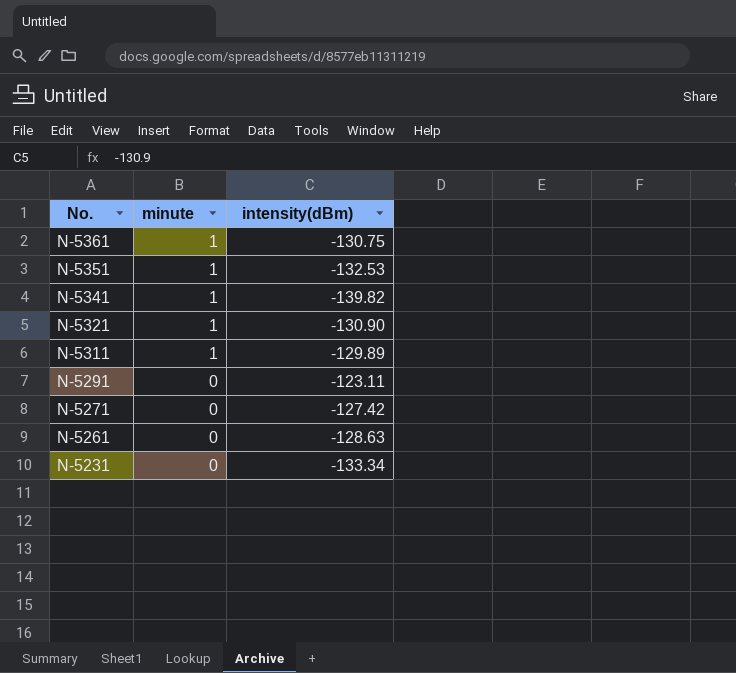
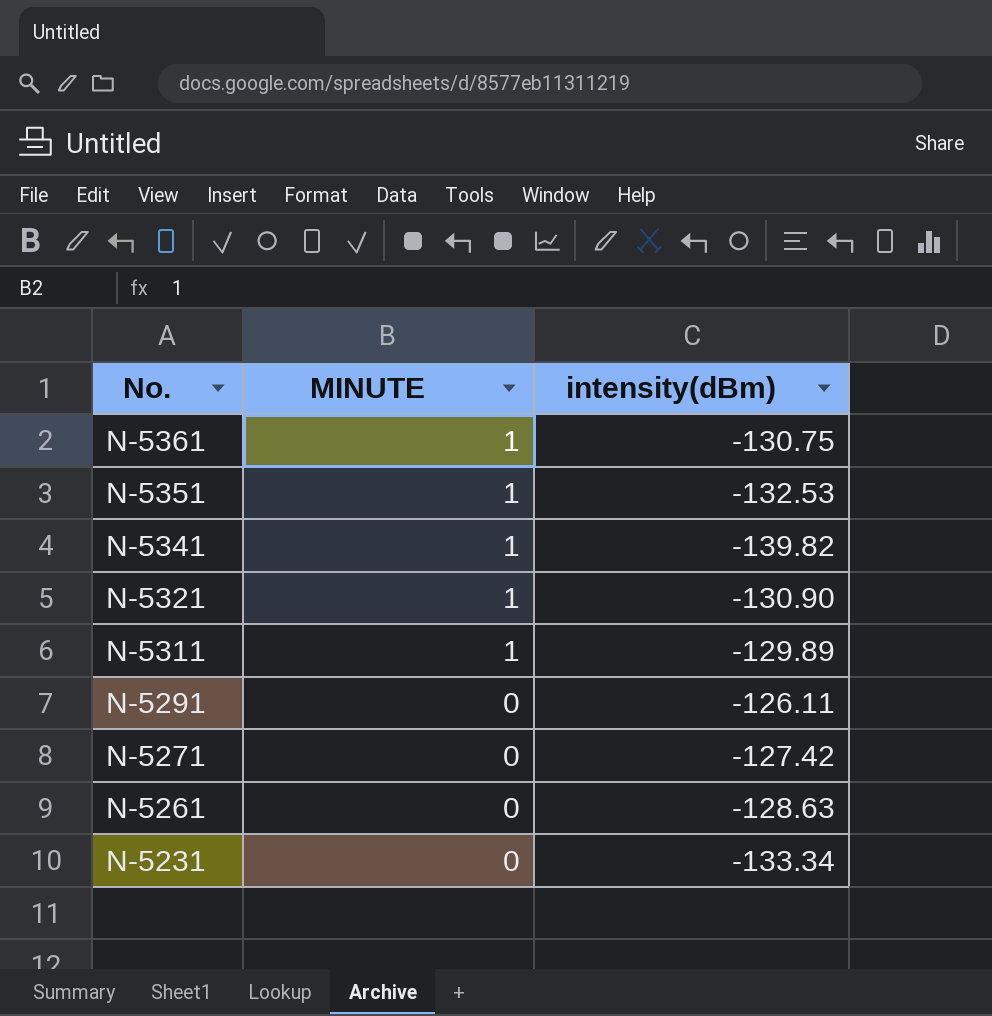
column name: minute -> MINUTE
N-5291 | intensity(dBm): -123.11 -> -126.11

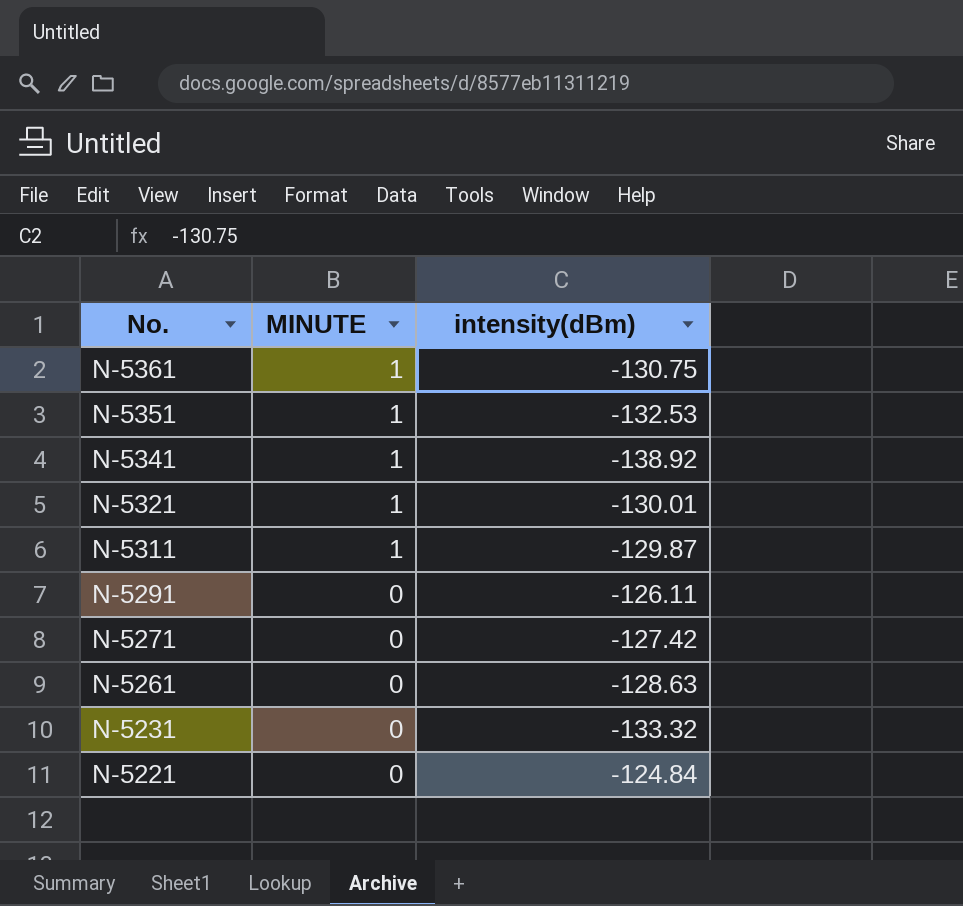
N-5341 | intensity(dBm): -139.82 -> -138.92
N-5321 | intensity(dBm): -130.90 -> -130.01
N-5311 | intensity(dBm): -129.89 -> -129.87
N-5231 | intensity(dBm): -133.34 -> -133.32
row N-5221: none -> 0 | -124.84

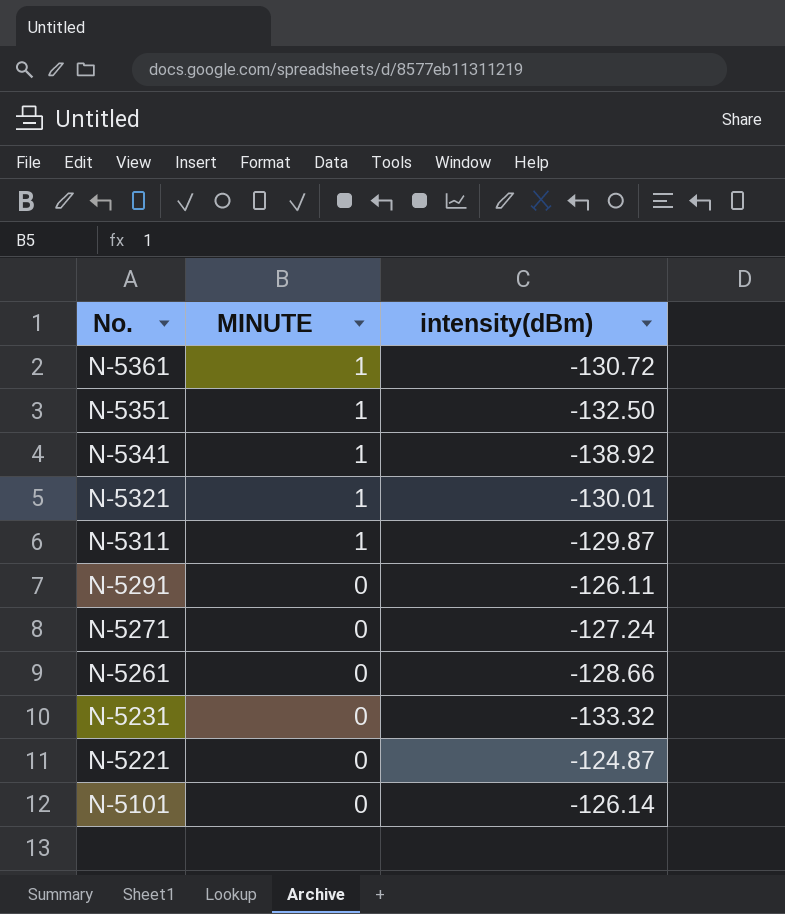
N-5361 | intensity(dBm): -130.75 -> -130.72
N-5351 | intensity(dBm): -132.53 -> -132.50
N-5271 | intensity(dBm): -127.42 -> -127.24
N-5261 | intensity(dBm): -128.63 -> -128.66
N-5221 | intensity(dBm): -124.84 -> -124.87
row N-5101: none -> 0 | -126.14

